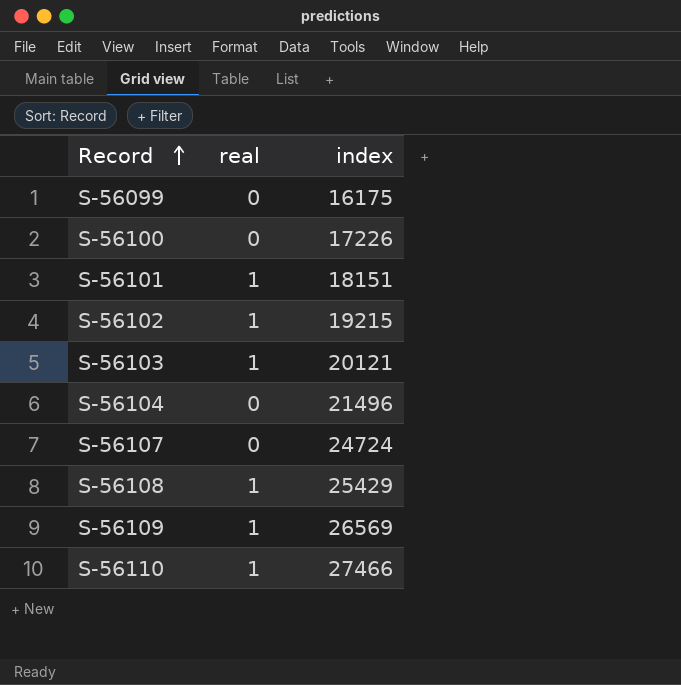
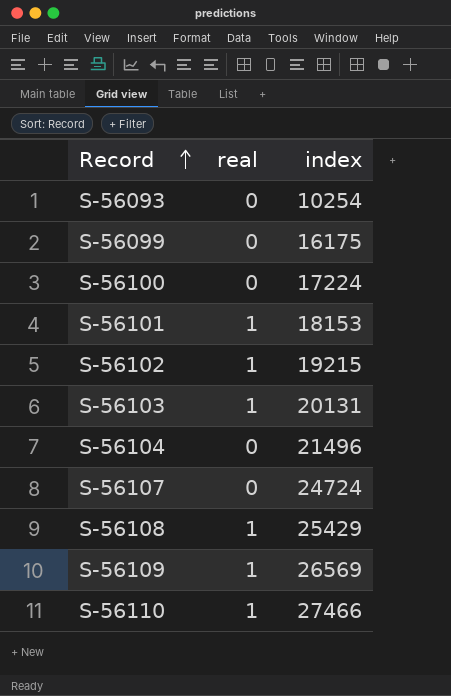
row S-56093: none -> 0 | 10254
S-56100 | index: 17226 -> 17224
S-56101 | index: 18151 -> 18153
S-56103 | index: 20121 -> 20131

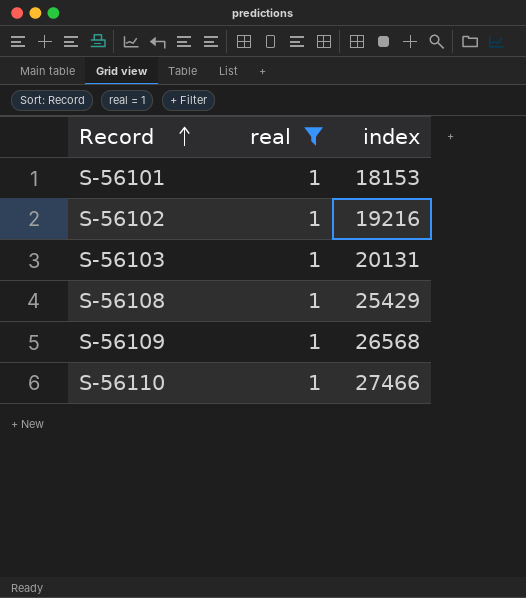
filter: none -> real = 1
S-56102 | index: 19215 -> 19216
S-56109 | index: 26569 -> 26568

